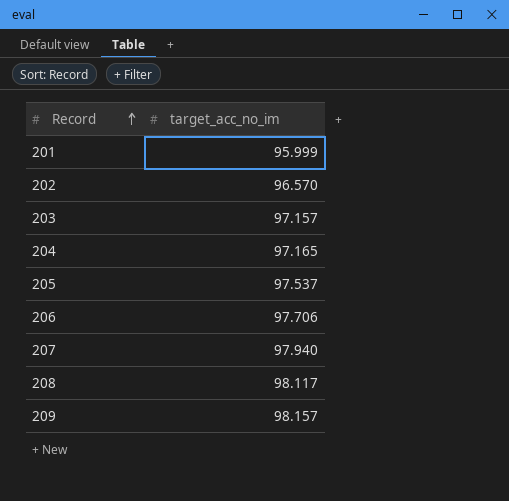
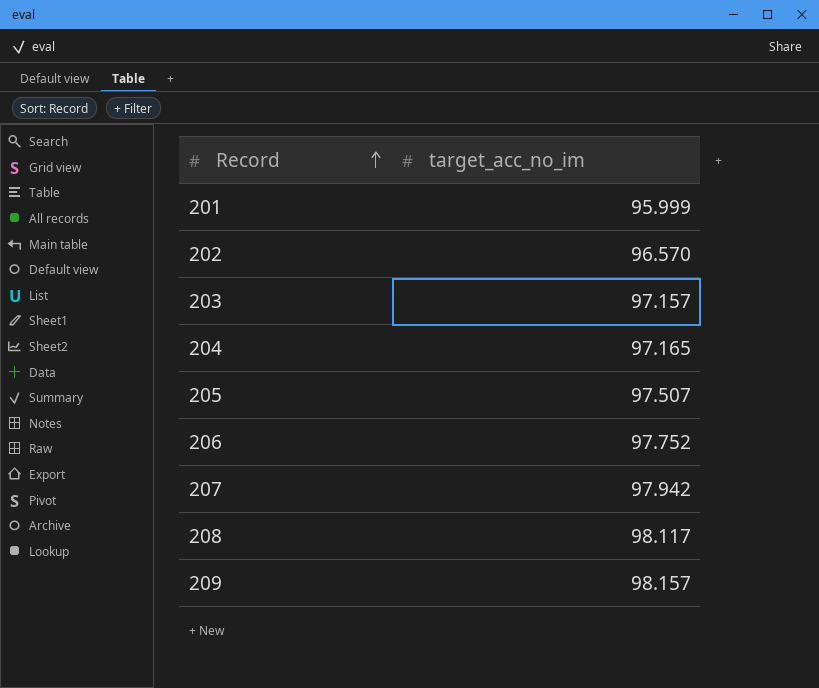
205 | target_acc_no_im: 97.537 -> 97.507
206 | target_acc_no_im: 97.706 -> 97.752
207 | target_acc_no_im: 97.940 -> 97.942

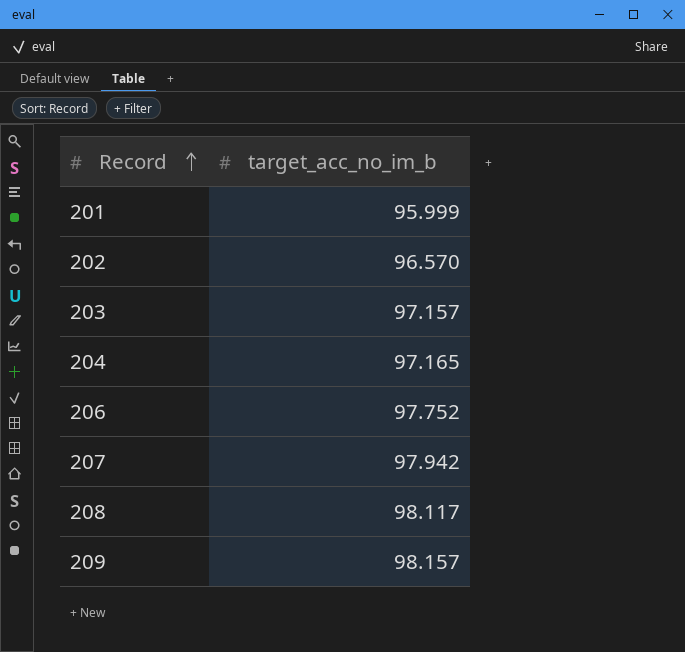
column name: target_acc_no_im -> target_acc_no_im_b
row 205: 97.507 -> none

